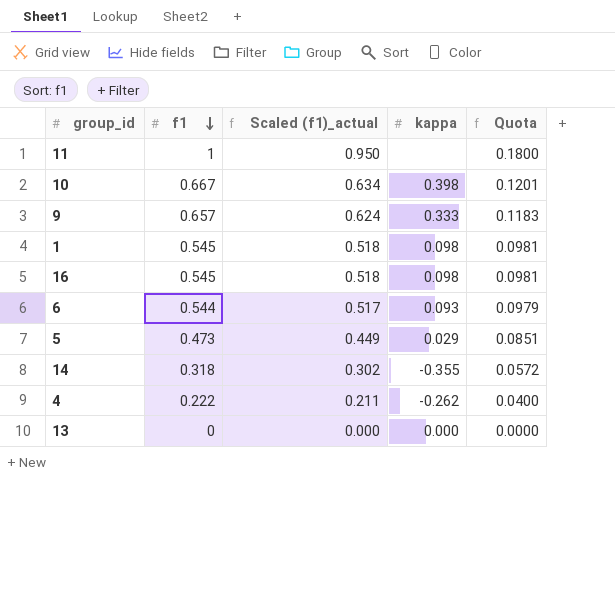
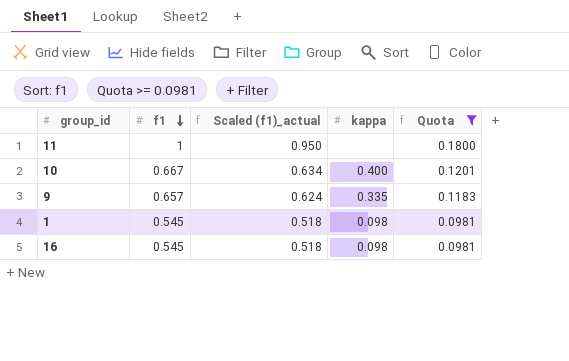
filter: none -> Quota >= 0.0981
10 | kappa: 0.398 -> 0.400
9 | kappa: 0.333 -> 0.335

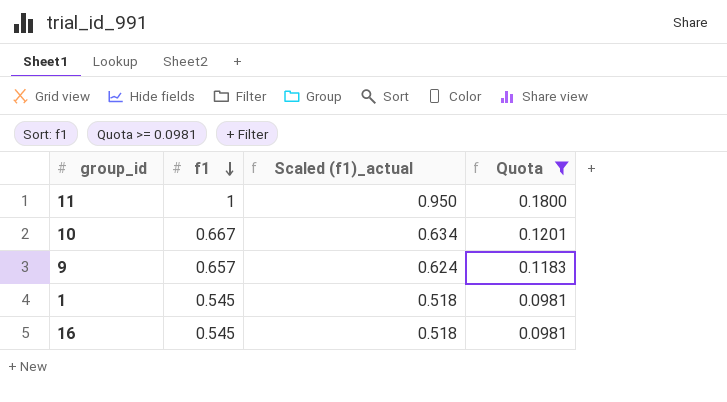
column kappa | position: 4 -> none

